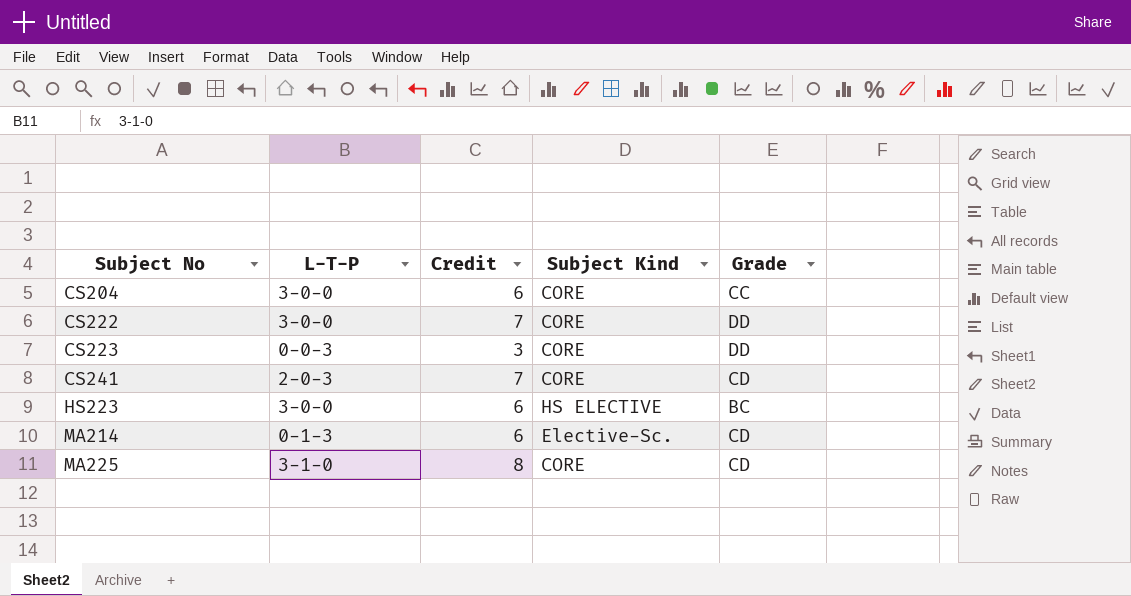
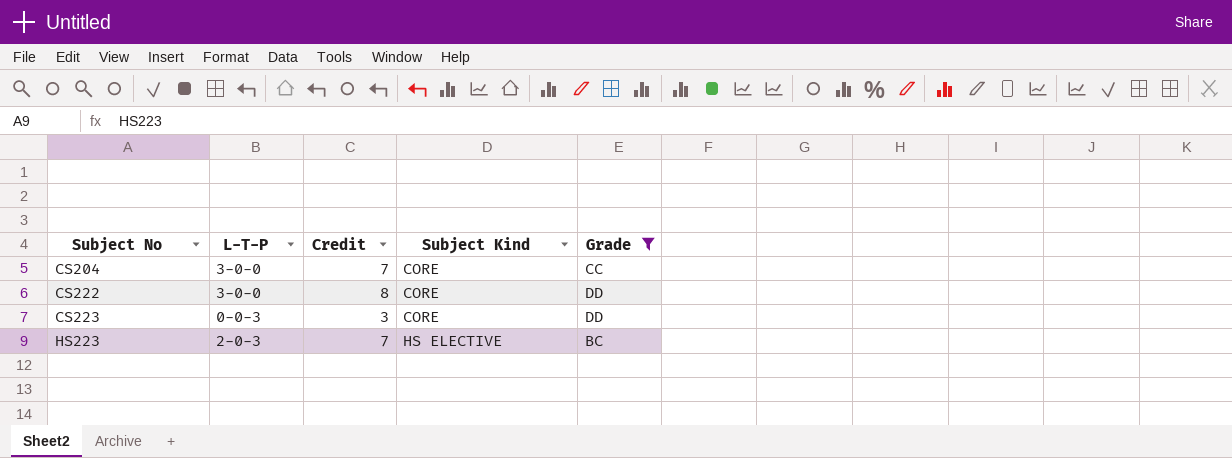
filter: none -> Grade != CD
CS204 | Credit: 6 -> 7
CS222 | Credit: 7 -> 8
HS223 | L-T-P: 3-0-0 -> 2-0-3
HS223 | Credit: 6 -> 7

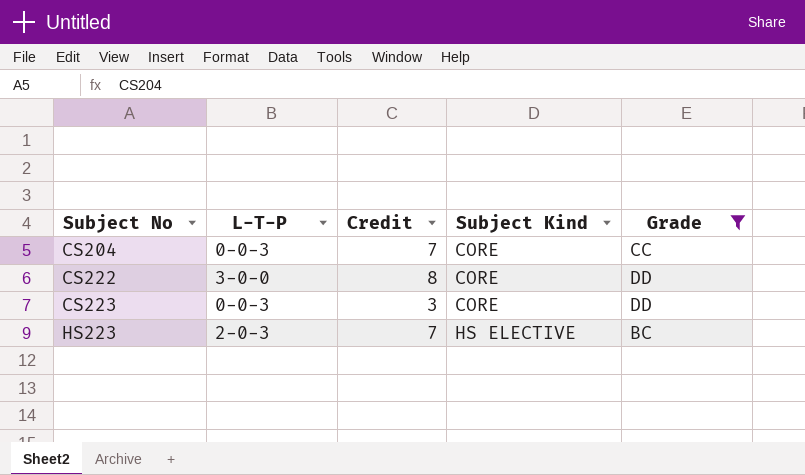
CS204 | L-T-P: 3-0-0 -> 0-0-3

